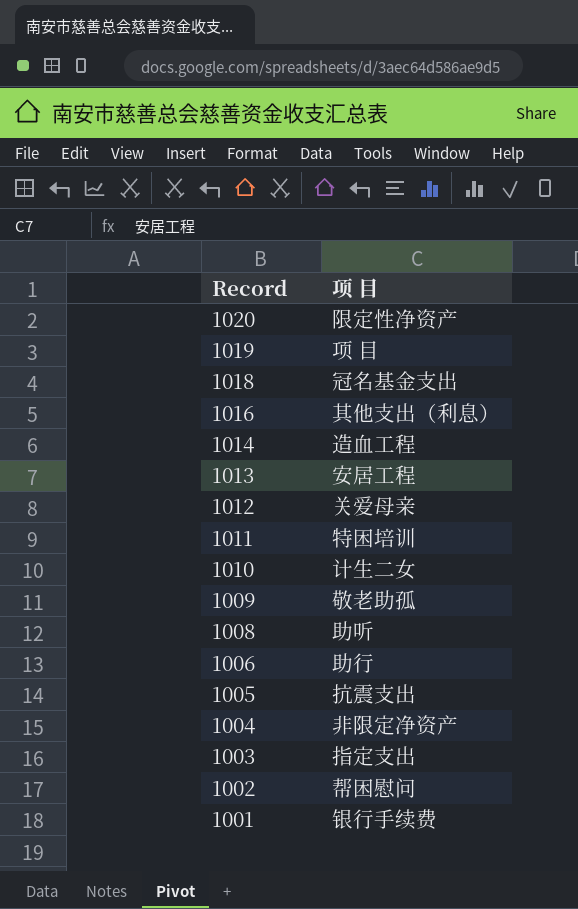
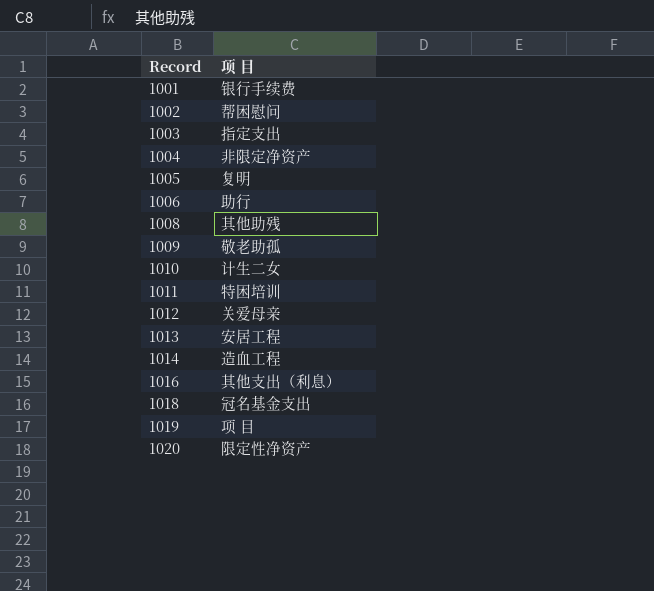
row order: Record descending -> Record ascending
1005 | 项 目: 抗震支出 -> 复明
1008 | 项 目: 助听 -> 其他助残

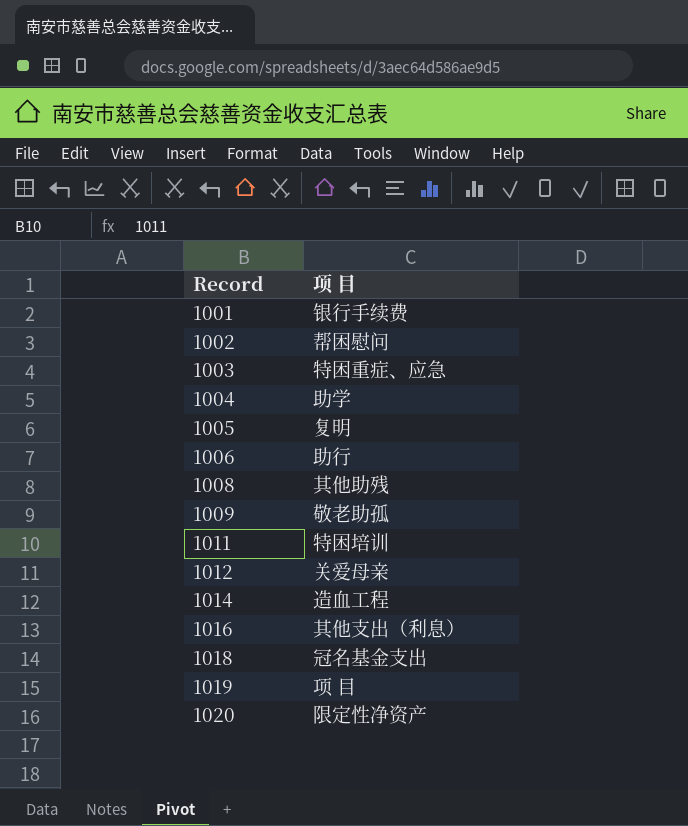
row 1010: 计生二女 -> none
row 1013: 安居工程 -> none
1003 | 项 目: 指定支出 -> 特困重症、应急
1004 | 项 目: 非限定净资产 -> 助学

